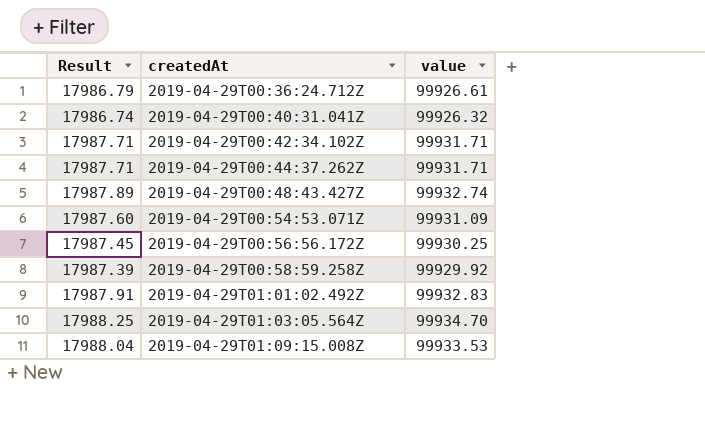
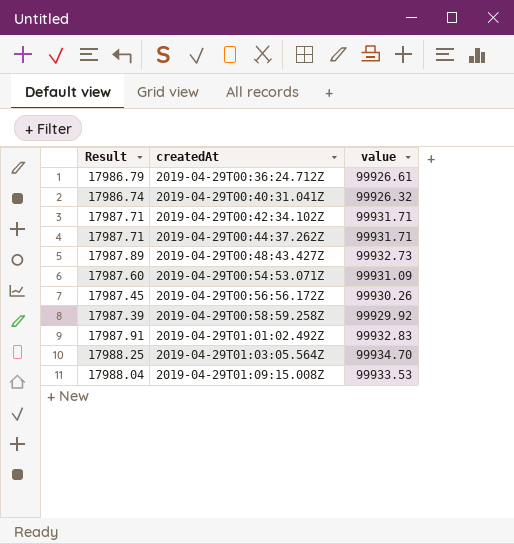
2019-04-29T00:48:43.427Z | value: 99932.74 -> 99932.73
2019-04-29T00:56:56.172Z | value: 99930.25 -> 99930.26

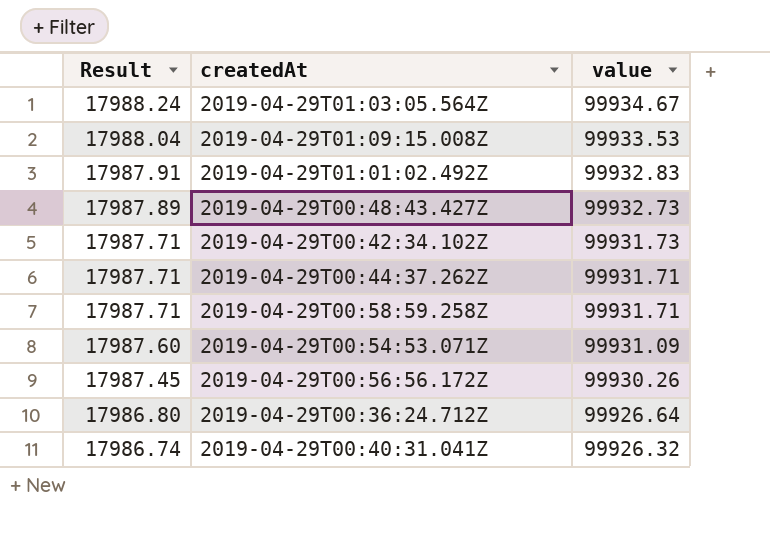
row order: createdAt ascending -> Result descending
2019-04-29T01:03:05.564Z | Result: 17988.25 -> 17988.24
2019-04-29T01:03:05.564Z | value: 99934.70 -> 99934.67
2019-04-29T00:42:34.102Z | value: 99931.71 -> 99931.73
2019-04-29T00:58:59.258Z | Result: 17987.39 -> 17987.71
2019-04-29T00:58:59.258Z | value: 99929.92 -> 99931.71
2019-04-29T00:36:24.712Z | Result: 17986.79 -> 17986.80
2019-04-29T00:36:24.712Z | value: 99926.61 -> 99926.64

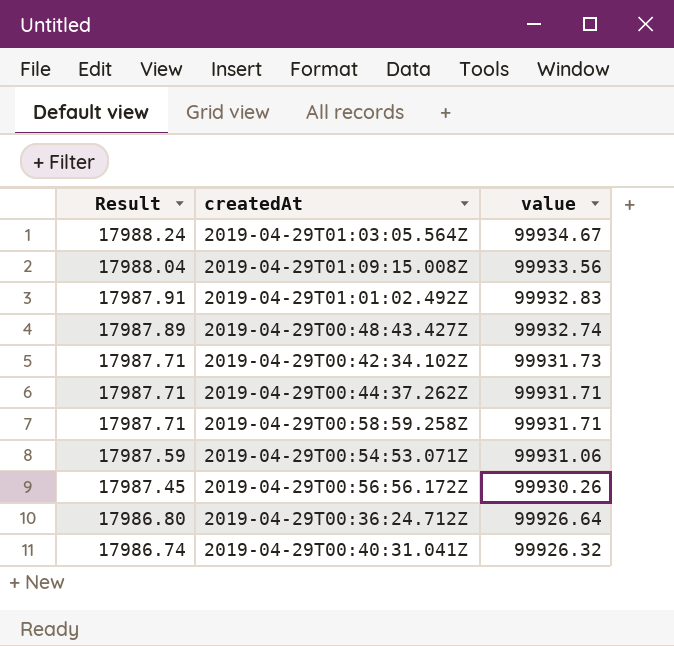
2019-04-29T01:09:15.008Z | value: 99933.53 -> 99933.56
2019-04-29T00:48:43.427Z | value: 99932.73 -> 99932.74
2019-04-29T00:54:53.071Z | Result: 17987.60 -> 17987.59
2019-04-29T00:54:53.071Z | value: 99931.09 -> 99931.06

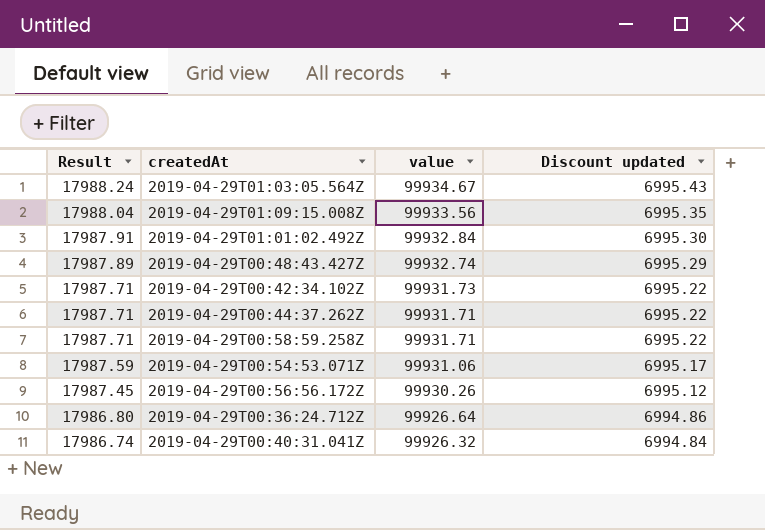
column Discount updated | formula: none -> [value] * 0.07
2019-04-29T01:01:02.492Z | value: 99932.83 -> 99932.84

